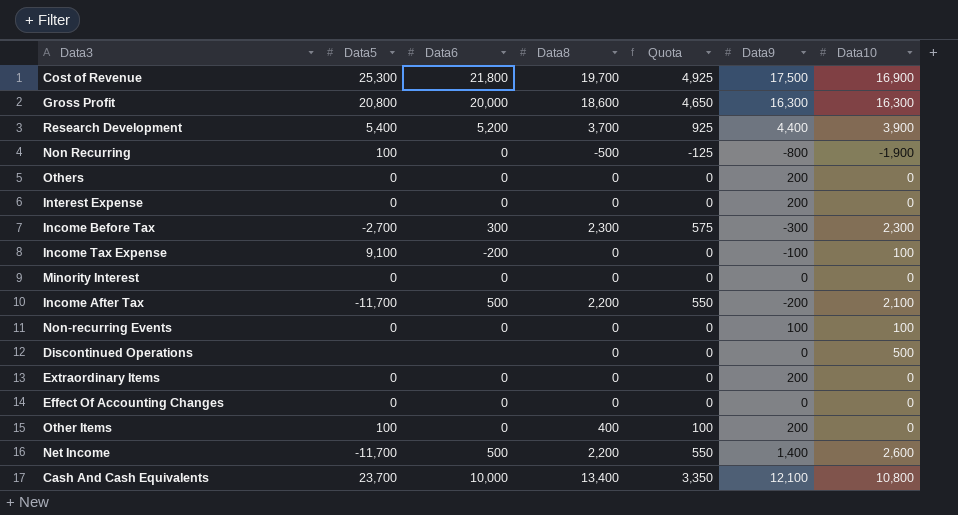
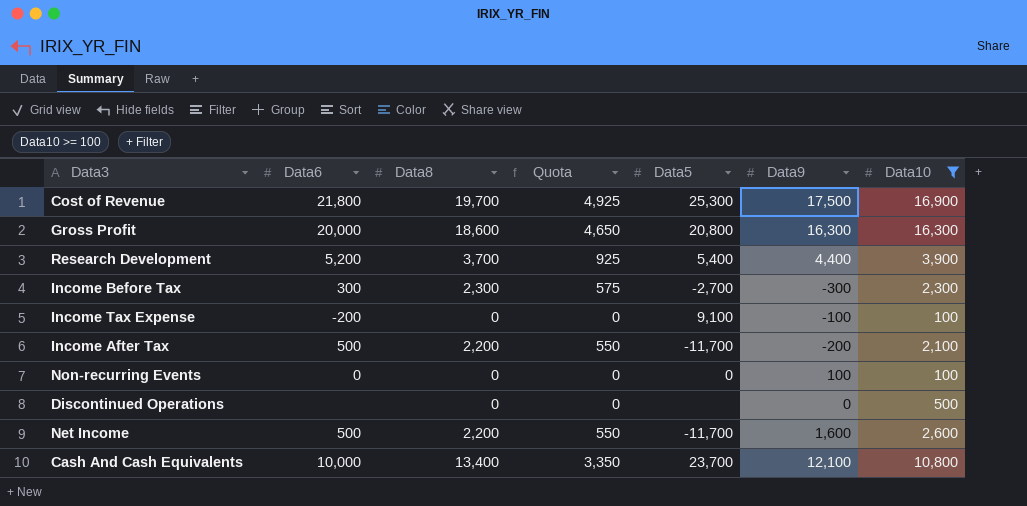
filter: none -> Data10 >= 100
column Data5 | position: 2 -> 5
Net Income | Data9: 1,400 -> 1,600

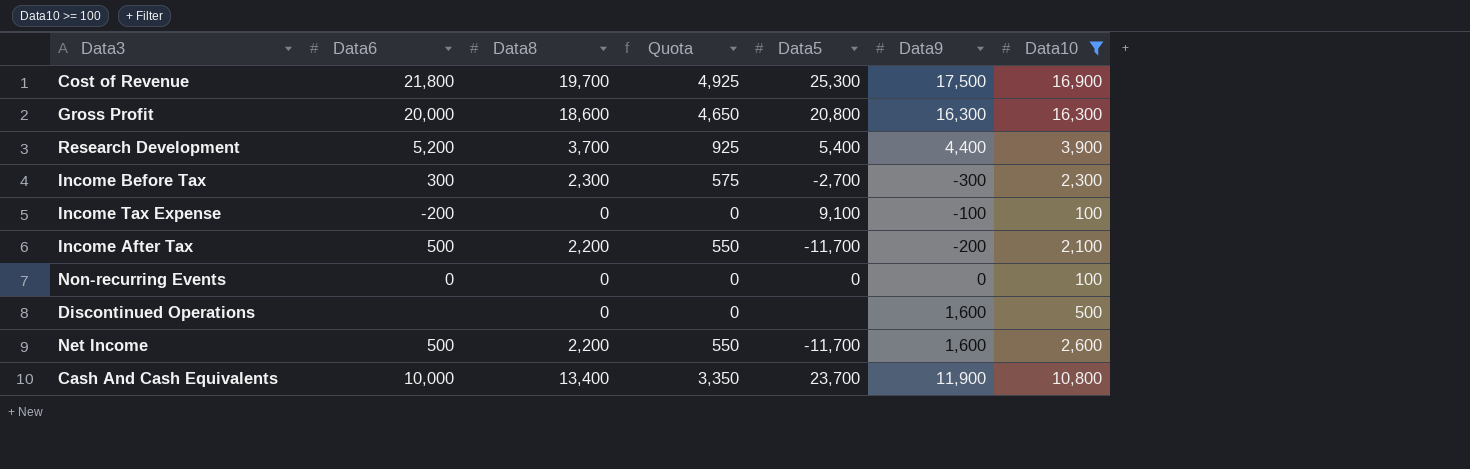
Non-recurring Events | Data9: 100 -> 0
Discontinued Operations | Data9: 0 -> 1,600
Cash And Cash Equivalents | Data9: 12,100 -> 11,900

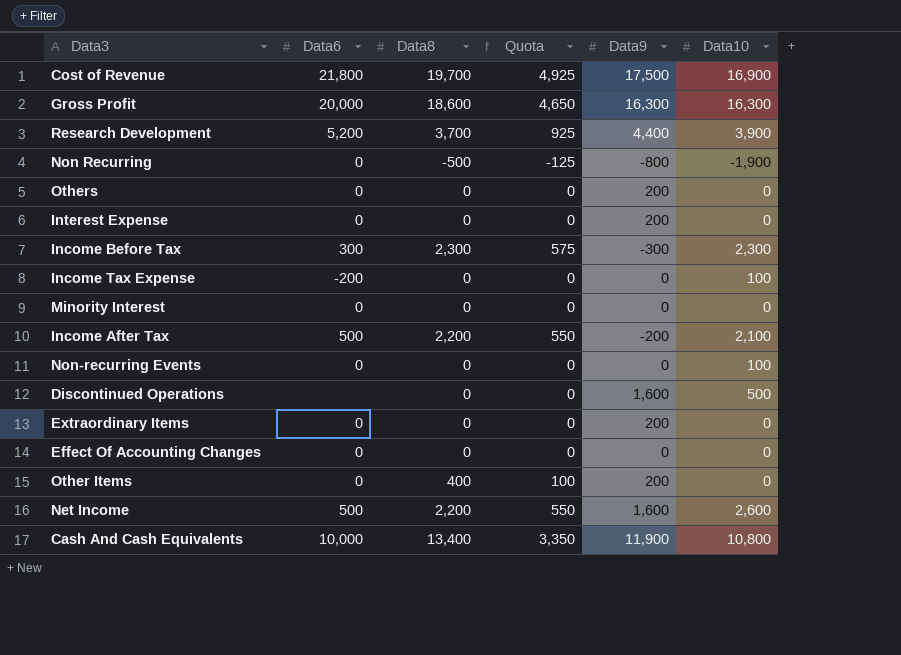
filter: Data10 >= 100 -> none
column Data5 | position: 5 -> none
Income Tax Expense | Data9: -100 -> 0

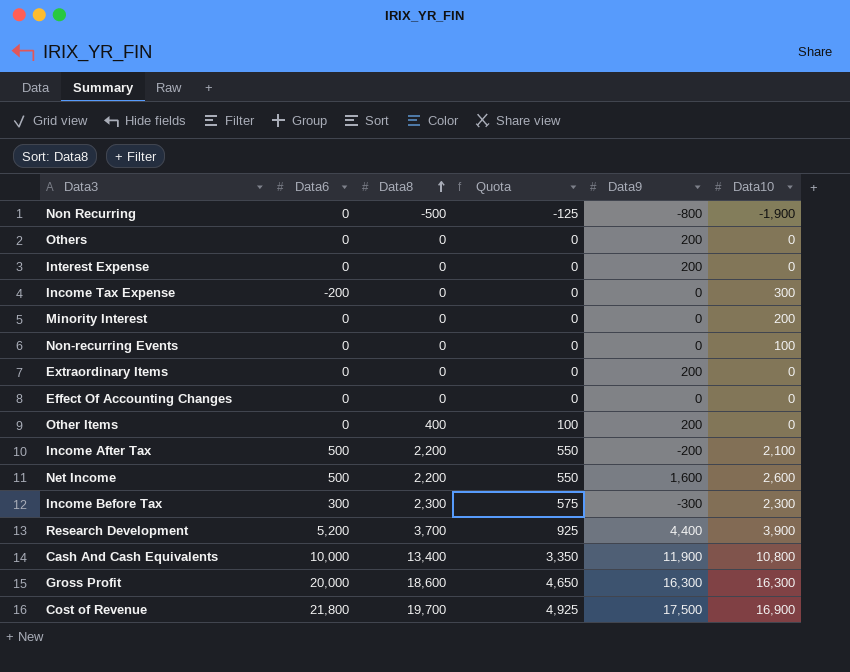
row order: none -> Data8 ascending
row Discontinued Operations: none | 0 | 0 | 1,600 | 500 -> none
Income Tax Expense | Data10: 100 -> 300
Minority Interest | Data10: 0 -> 200

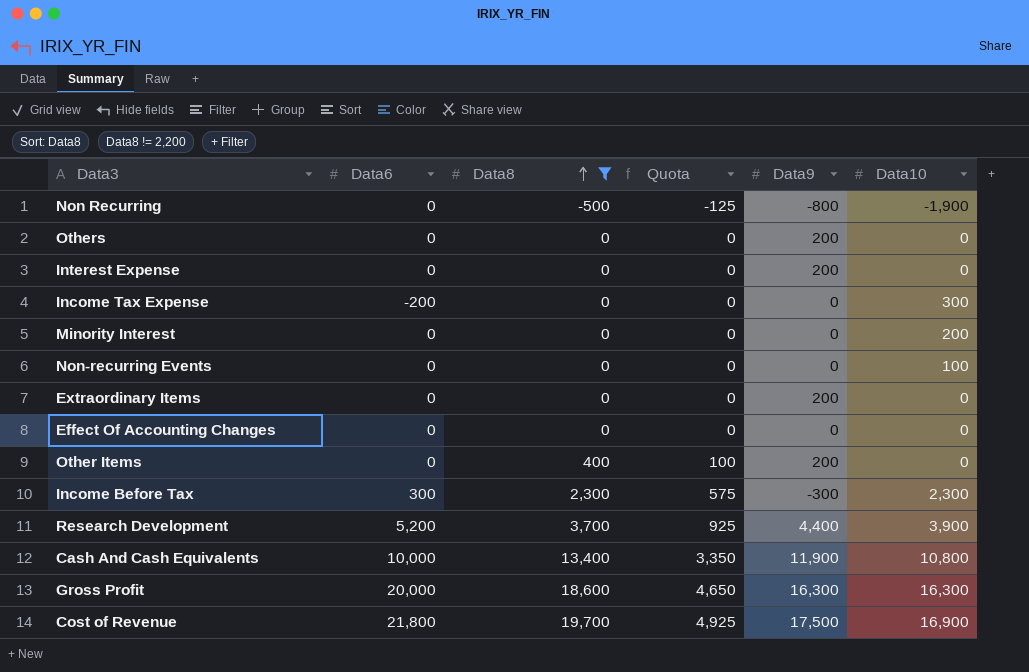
filter: none -> Data8 != 2,200

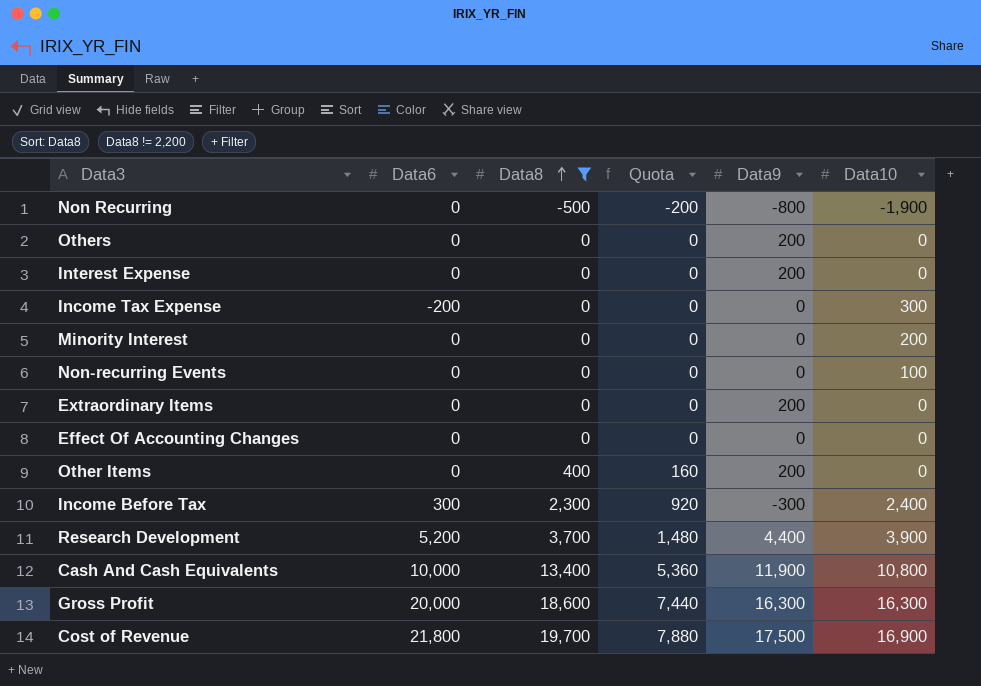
column Quota | formula: [Data8] * 0.25 -> [Data8] * 0.4
Income Before Tax | Data10: 2,300 -> 2,400

